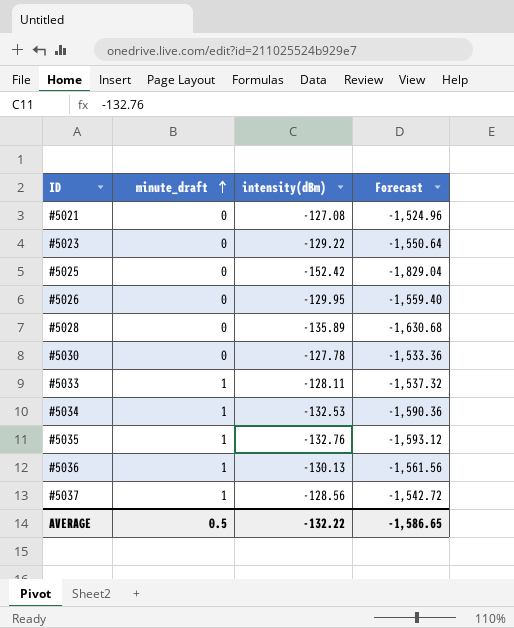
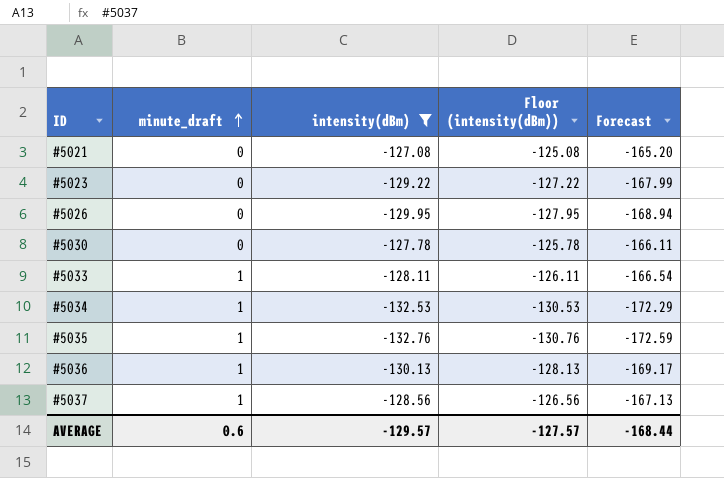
filter: none -> intensity(dBm) >= -132.76
column Floor (intensity(dBm)) | formula: none -> [intensity(dBm)] + 2
column Forecast | formula: [intensity(dBm)] * 12 -> [intensity(dBm)] * 1.3
AVERAGE | minute_draft: 0.5 -> 0.6
AVERAGE | intensity(dBm): -132.22 -> -129.57
AVERAGE | Forecast: -1,586.65 -> -168.44

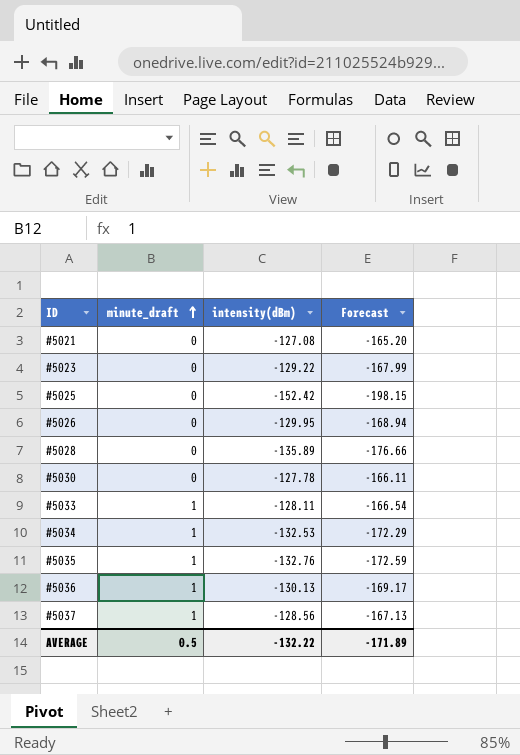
filter: intensity(dBm) >= -132.76 -> none
column Floor (intensity(dBm)) | formula: [intensity(dBm)] + 2 -> none
AVERAGE | minute_draft: 0.6 -> 0.5
AVERAGE | intensity(dBm): -129.57 -> -132.22
AVERAGE | Forecast: -168.44 -> -171.89

